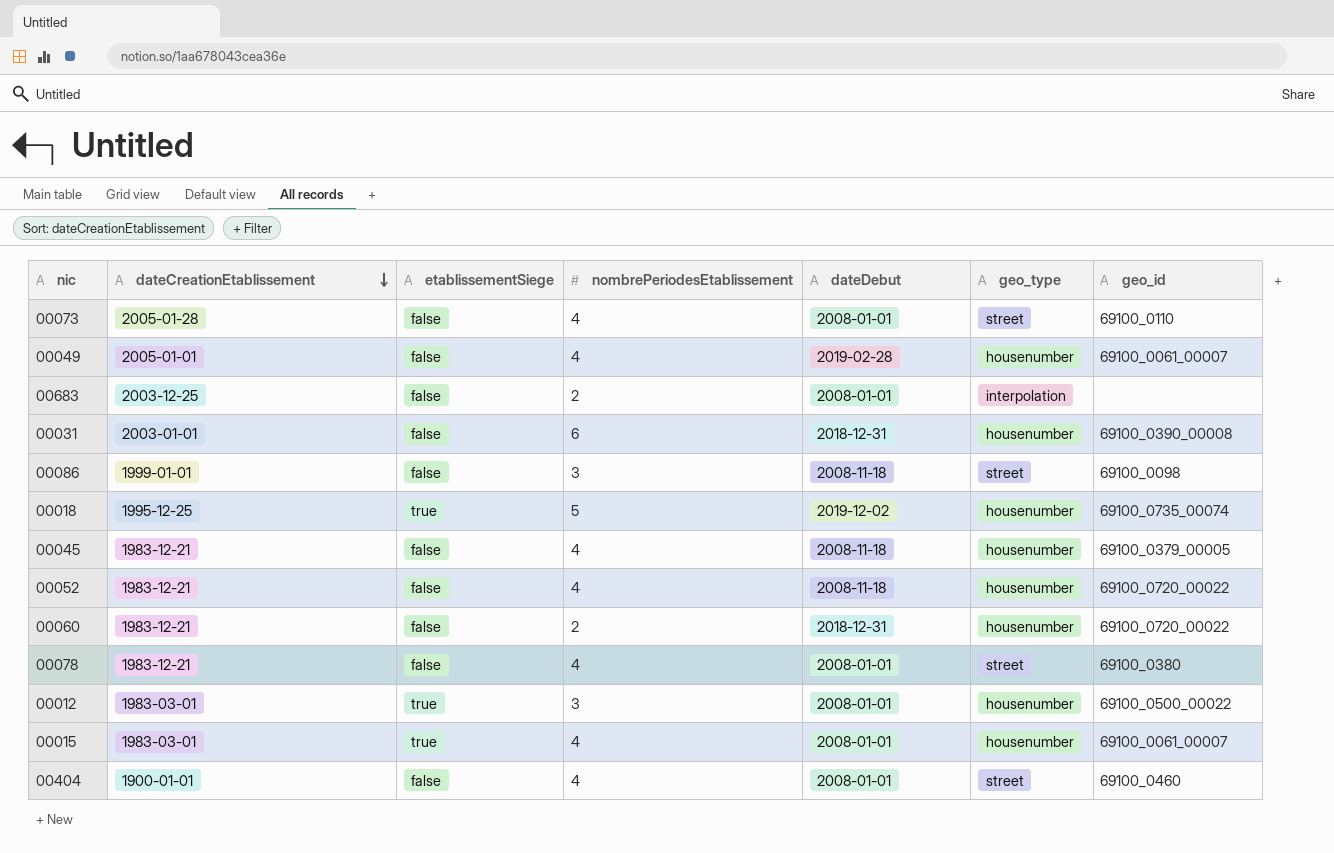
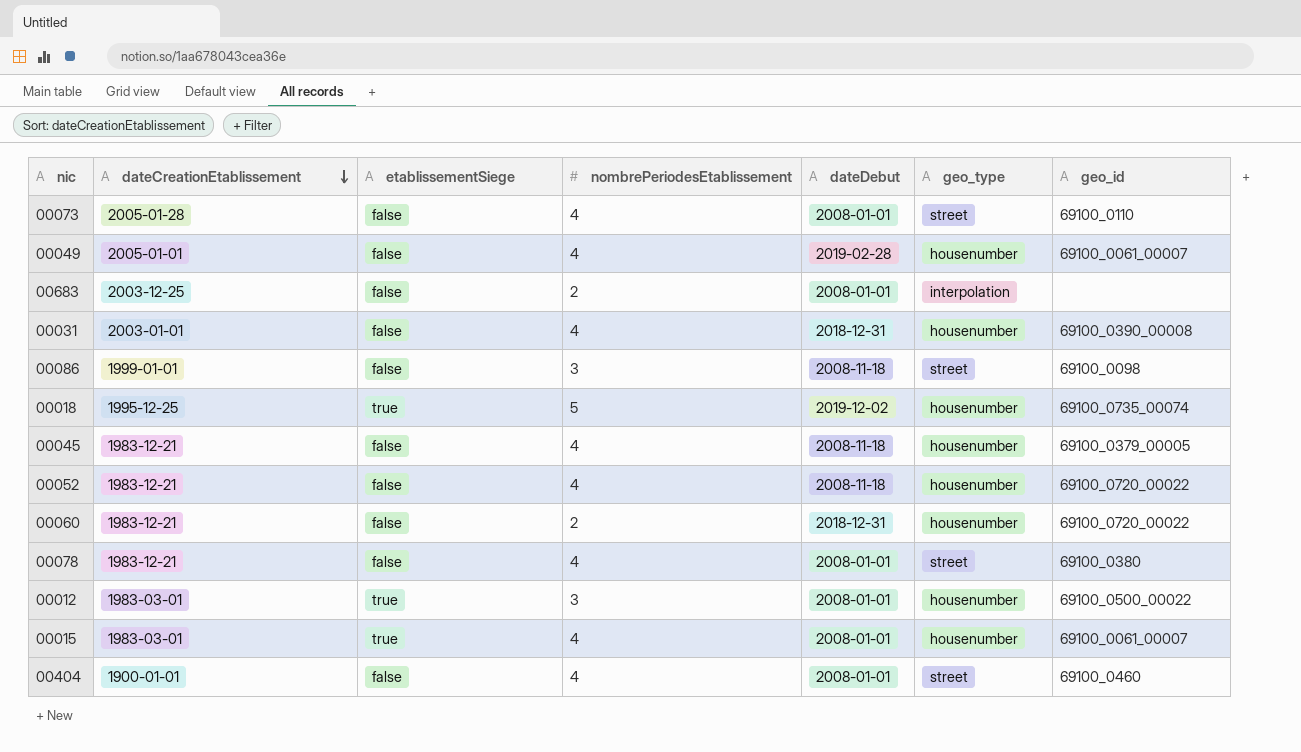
00031 | nombrePeriodesEtablissement: 6 -> 4

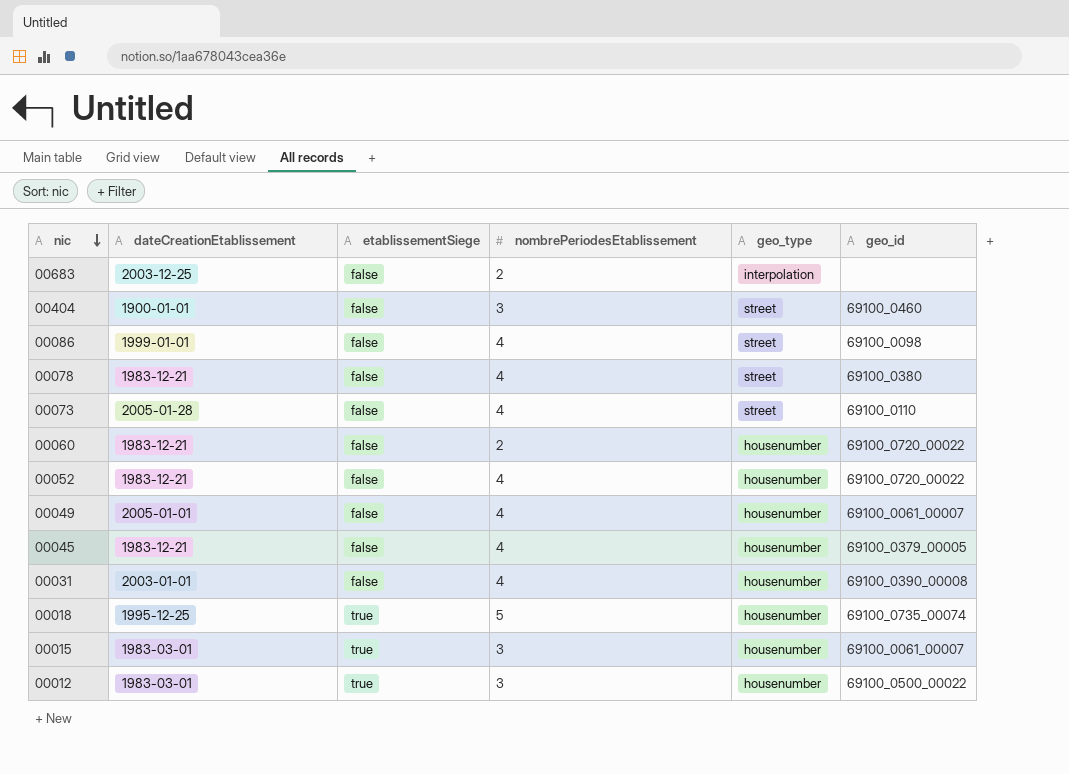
row order: dateCreationEtablissement descending -> nic descending
column dateDebut | position: 5 -> none
00404 | nombrePeriodesEtablissement: 4 -> 3
00086 | nombrePeriodesEtablissement: 3 -> 4
00015 | nombrePeriodesEtablissement: 4 -> 3

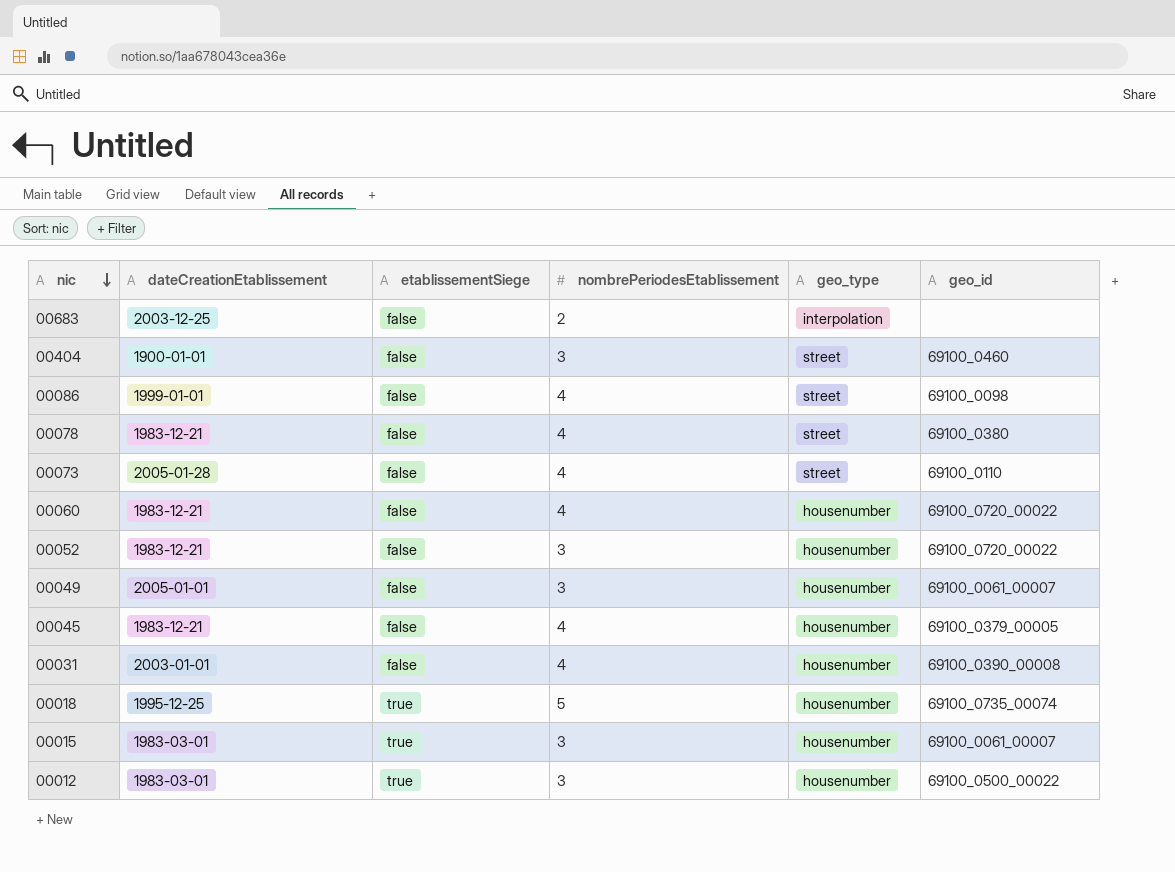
00060 | nombrePeriodesEtablissement: 2 -> 4
00052 | nombrePeriodesEtablissement: 4 -> 3
00049 | nombrePeriodesEtablissement: 4 -> 3

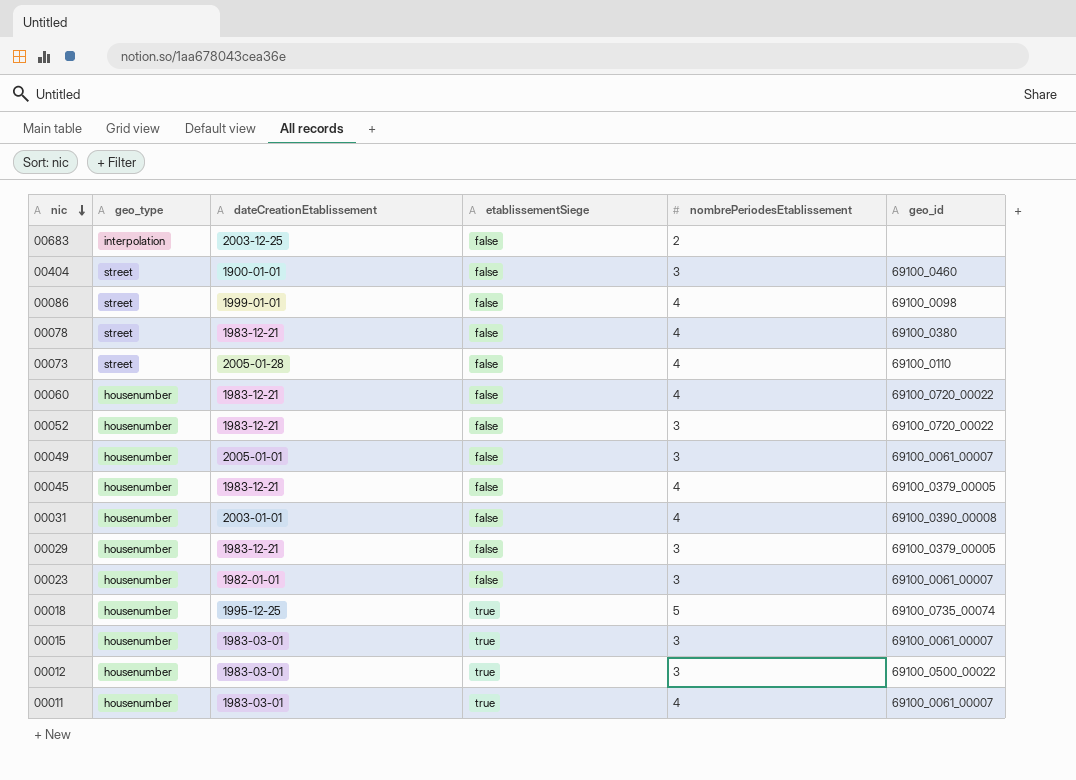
column geo_type | position: 5 -> 2
row 00029: none -> housenumber | 1983-12-21 | false | 3 | 69100_0379_00005
row 00023: none -> housenumber | 1982-01-01 | false | 3 | 69100_0061_00007
row 00011: none -> housenumber | 1983-03-01 | true | 4 | 69100_0061_00007

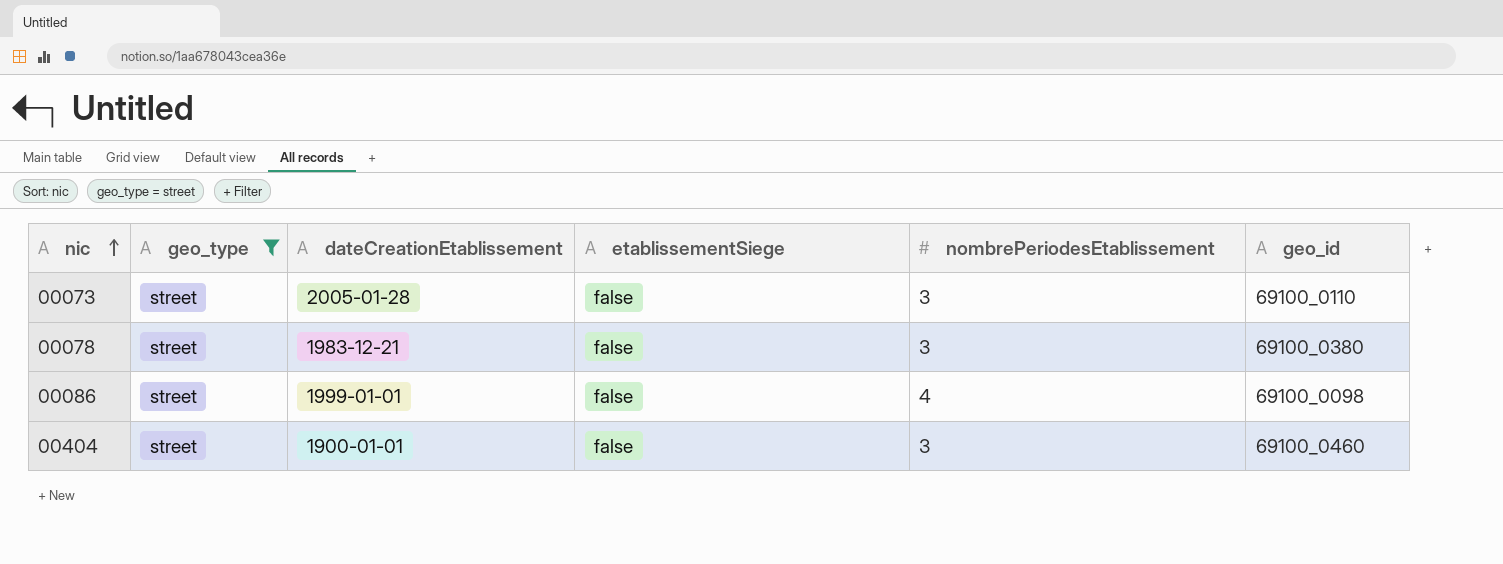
filter: none -> geo_type = street
row order: nic descending -> nic ascending
00073 | nombrePeriodesEtablissement: 4 -> 3
00078 | nombrePeriodesEtablissement: 4 -> 3

